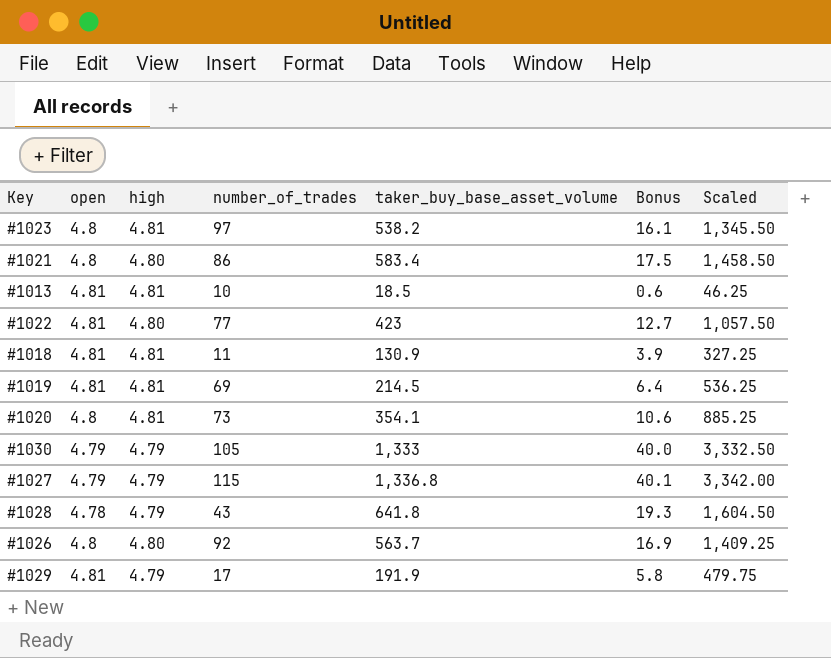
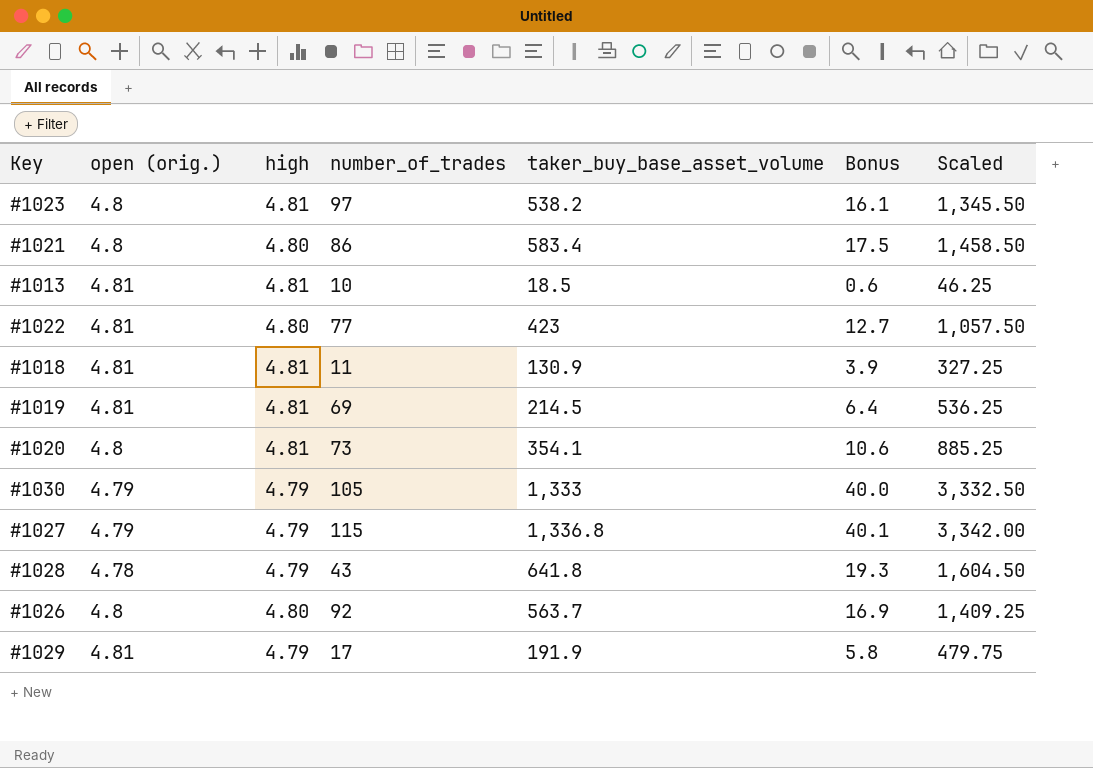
column name: open -> open (orig.)

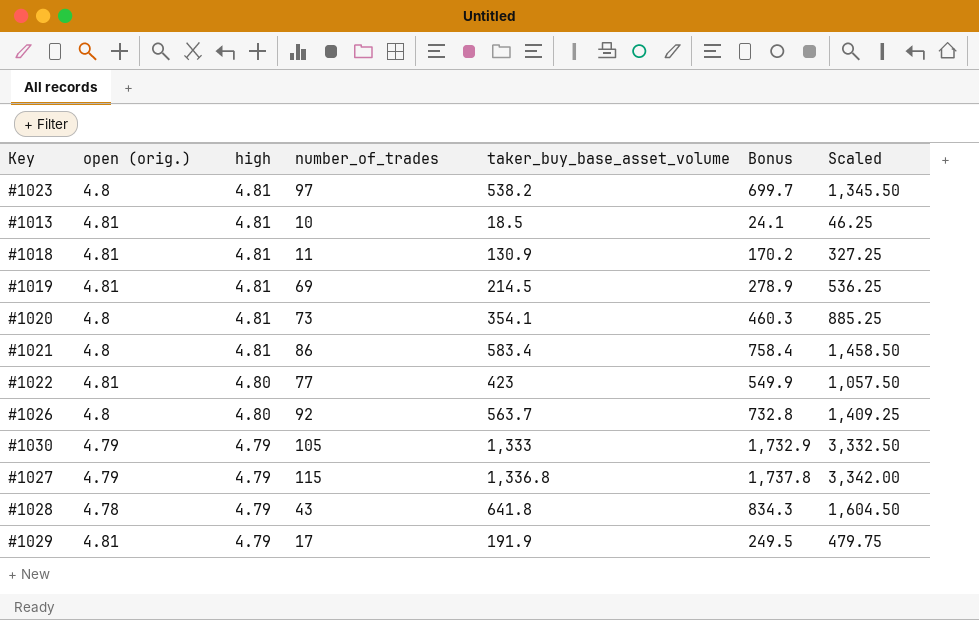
row order: none -> high descending
column Bonus | formula: [taker_buy_base_asset_volume] * 0.03 -> [taker_buy_base_asset_volume] * 1.3
#1021 | high: 4.80 -> 4.81

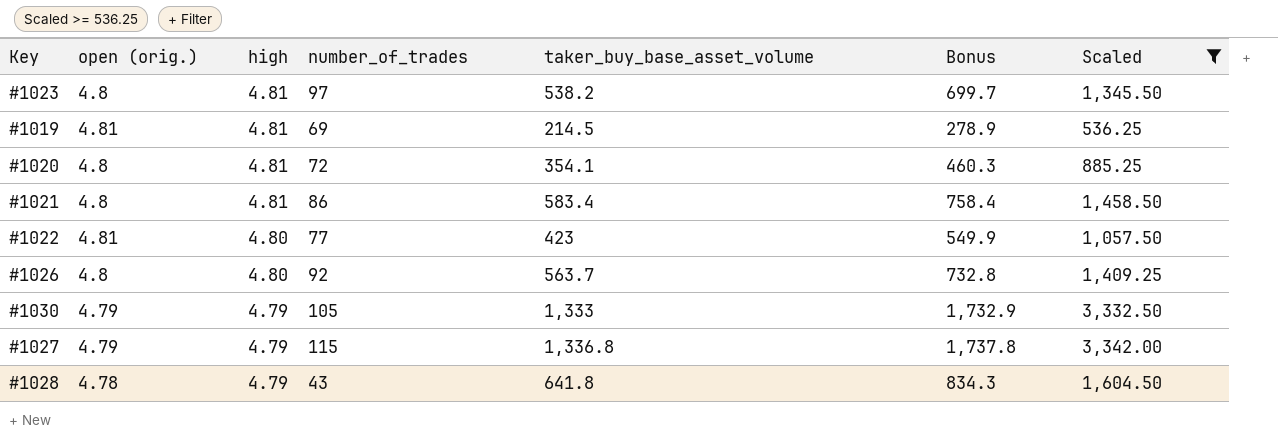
filter: none -> Scaled >= 536.25
#1020 | number_of_trades: 73 -> 72

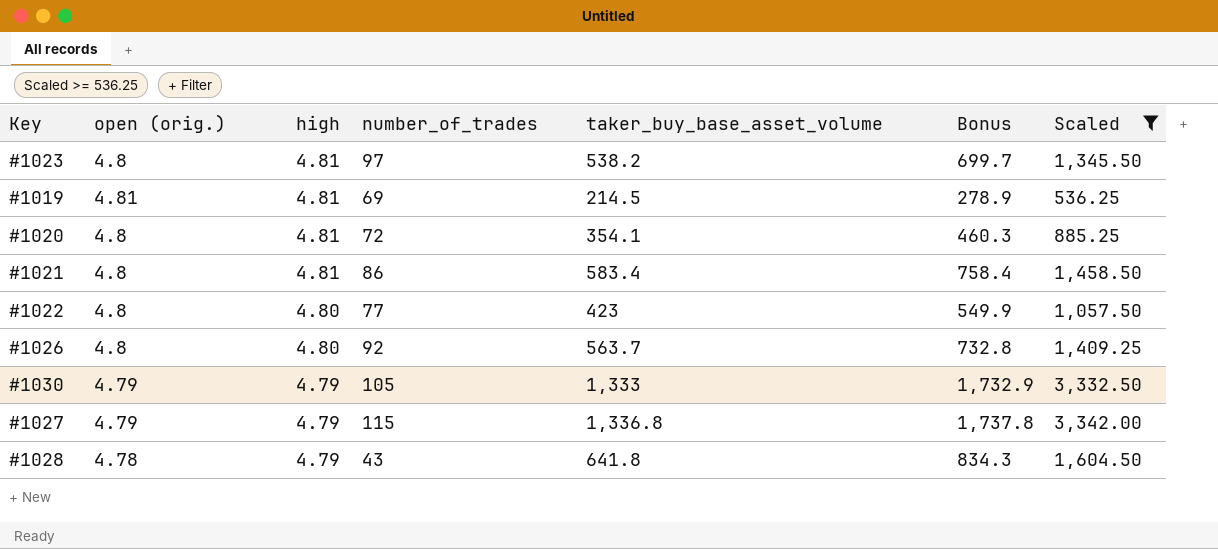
#1022 | open (orig.): 4.81 -> 4.8

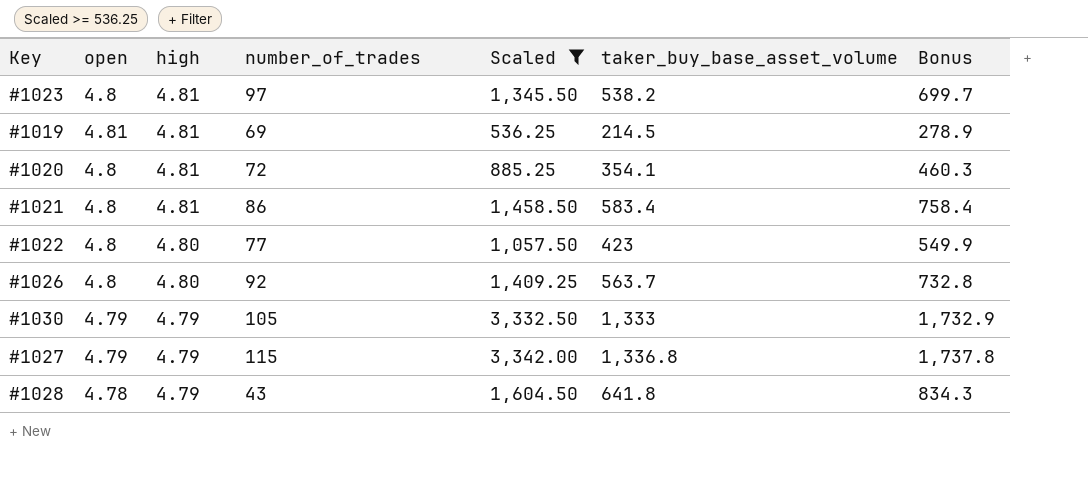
column name: open (orig.) -> open
column Scaled | position: 7 -> 5

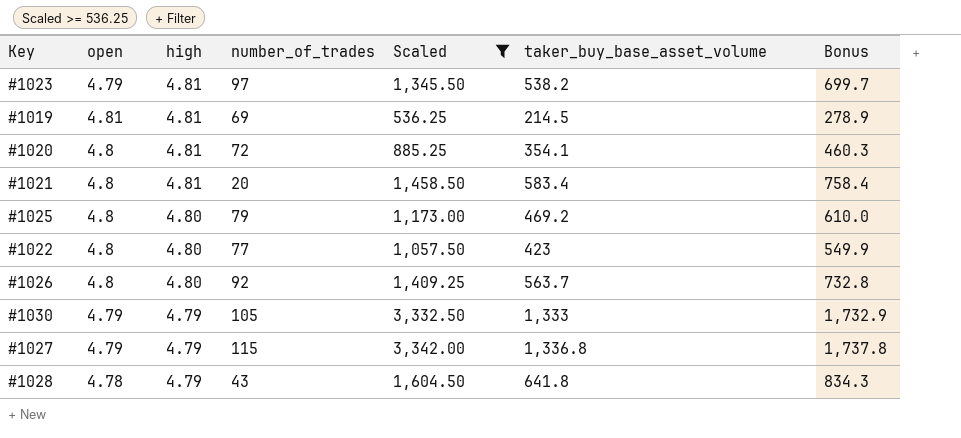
#1023 | open: 4.8 -> 4.79
#1021 | number_of_trades: 86 -> 20
row #1025: none -> 4.8 | 4.80 | 79 | 1,173.00 | 469.2 | 610.0

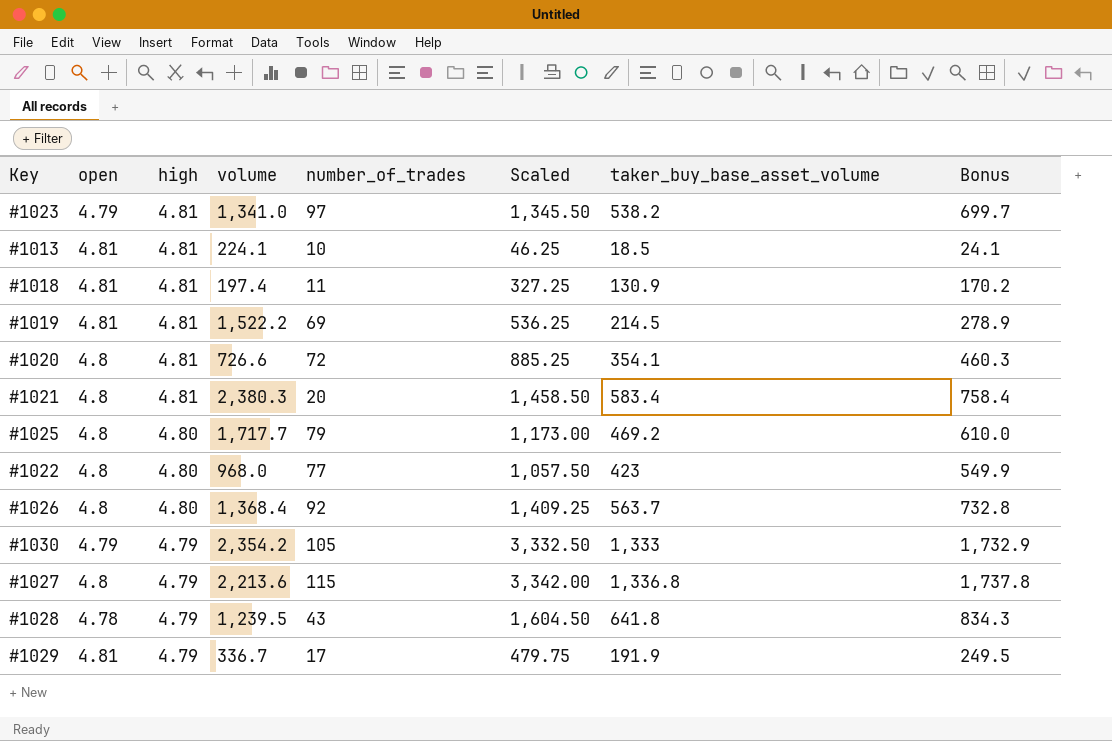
filter: Scaled >= 536.25 -> none
column volume | position: none -> 4
#1027 | open: 4.79 -> 4.8

